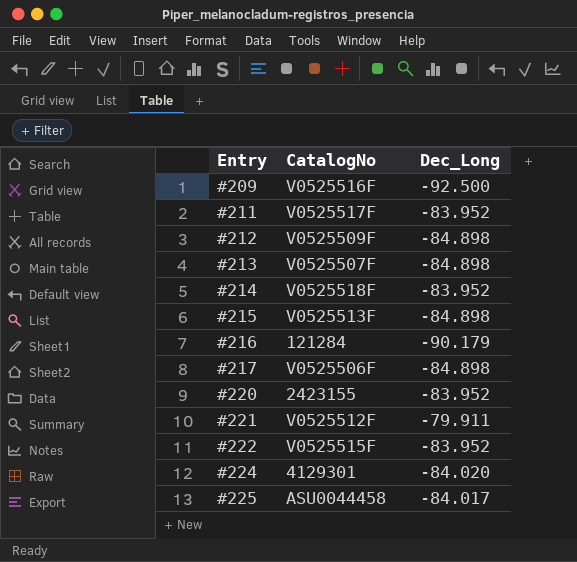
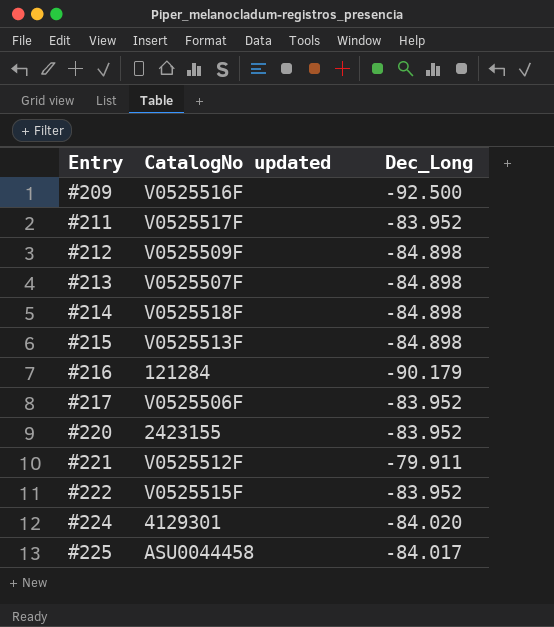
column name: CatalogNo -> CatalogNo updated
#214 | Dec_Long: -83.952 -> -84.898
#217 | Dec_Long: -84.898 -> -83.952

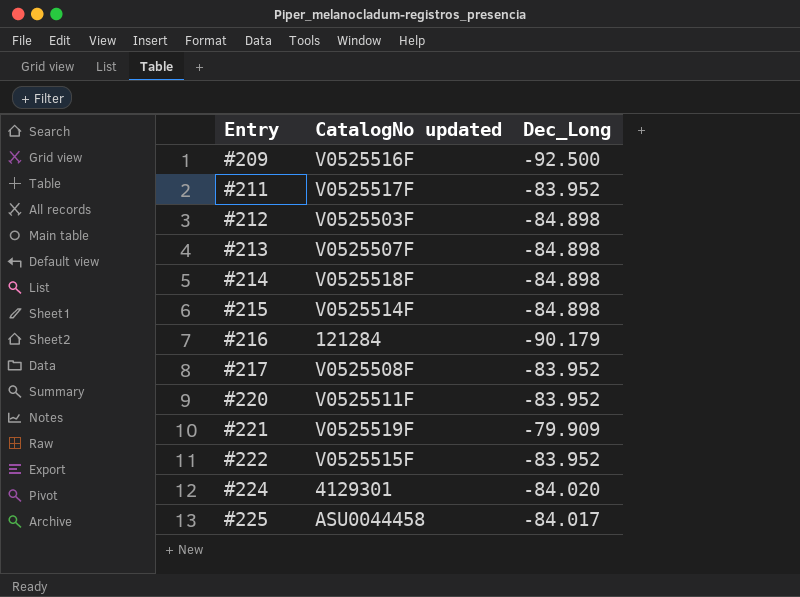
#212 | CatalogNo updated: V0525509F -> V0525503F
#215 | CatalogNo updated: V0525513F -> V0525514F
#217 | CatalogNo updated: V0525506F -> V0525508F
#220 | CatalogNo updated: 2423155 -> V0525511F
#221 | CatalogNo updated: V0525512F -> V0525519F
#221 | Dec_Long: -79.911 -> -79.909

